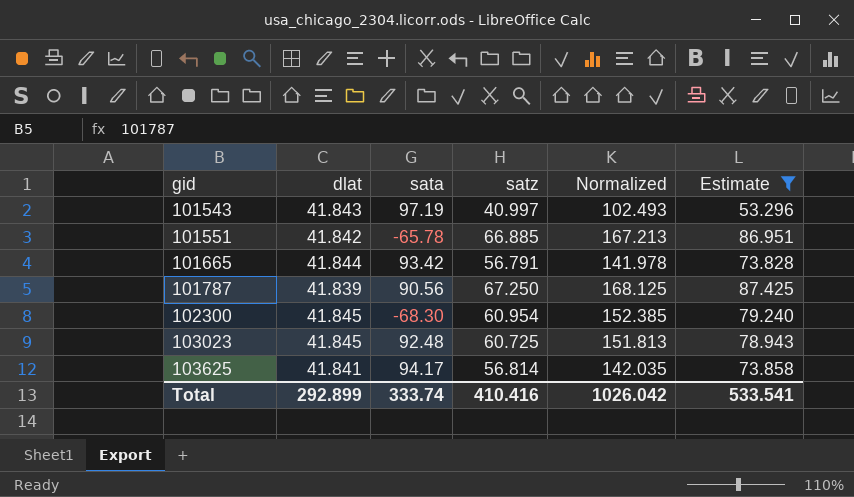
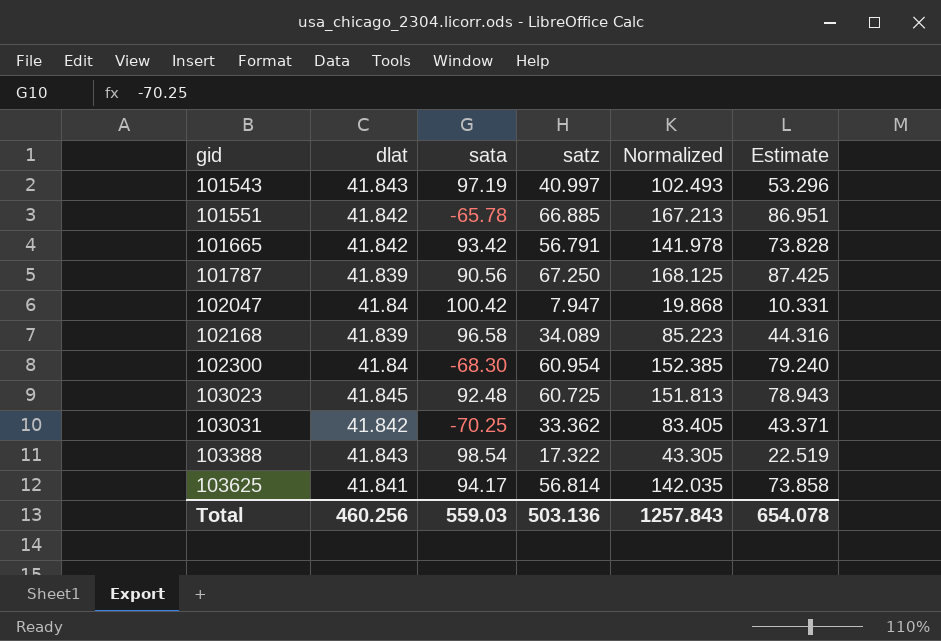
filter: Estimate >= 53.296 -> none
101665 | dlat: 41.844 -> 41.842
102300 | dlat: 41.845 -> 41.84
Total | dlat: 292.899 -> 460.256
Total | sata: 333.74 -> 559.03
Total | satz: 410.416 -> 503.136
Total | Normalized: 1026.042 -> 1257.843
Total | Estimate: 533.541 -> 654.078

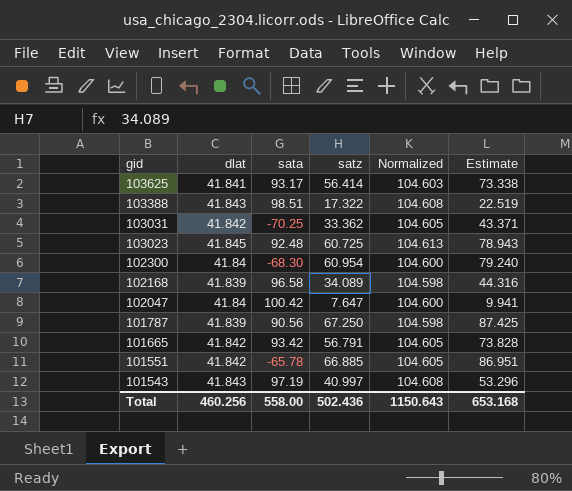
row order: gid ascending -> gid descending
column Normalized | formula: [satz] * 2.5 -> [dlat] * 2.5
103625 | sata: 94.17 -> 93.17
103625 | satz: 56.814 -> 56.414
103625 | Estimate: 73.858 -> 73.338
103388 | sata: 98.54 -> 98.51
102047 | satz: 7.947 -> 7.647
102047 | Estimate: 10.331 -> 9.941
Total | sata: 559.03 -> 558.00
Total | satz: 503.136 -> 502.436
Total | Normalized: 1257.843 -> 1150.643
Total | Estimate: 654.078 -> 653.168

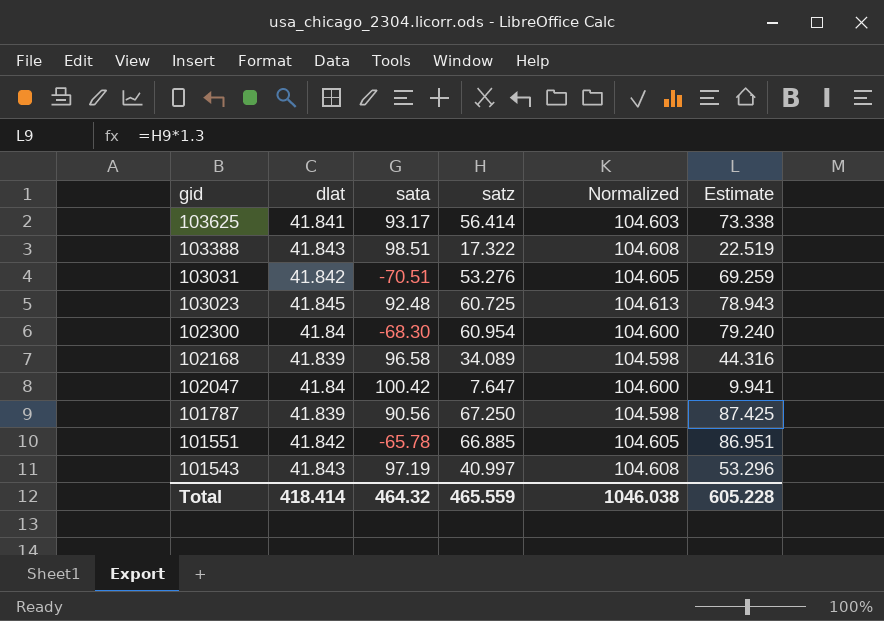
row 101665: 41.842 | 93.42 | 56.791 | 104.605 | 73.828 -> none
103031 | sata: -70.25 -> -70.51
103031 | satz: 33.362 -> 53.276
103031 | Estimate: 43.371 -> 69.259
Total | dlat: 460.256 -> 418.414
Total | sata: 558.00 -> 464.32
Total | satz: 502.436 -> 465.559
Total | Normalized: 1150.643 -> 1046.038
Total | Estimate: 653.168 -> 605.228

